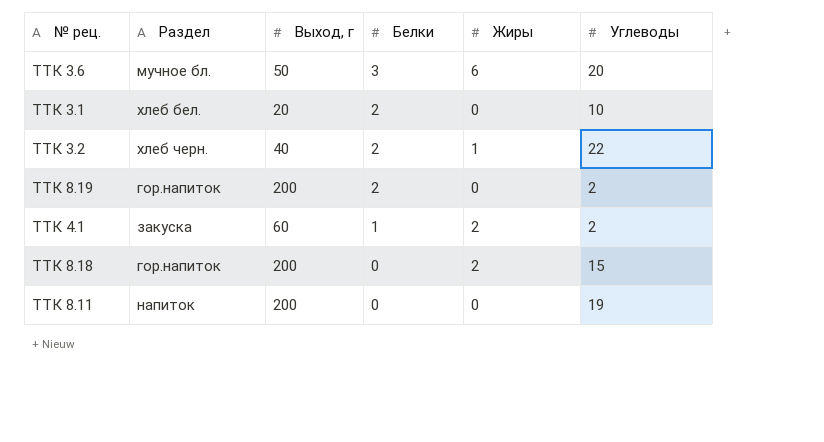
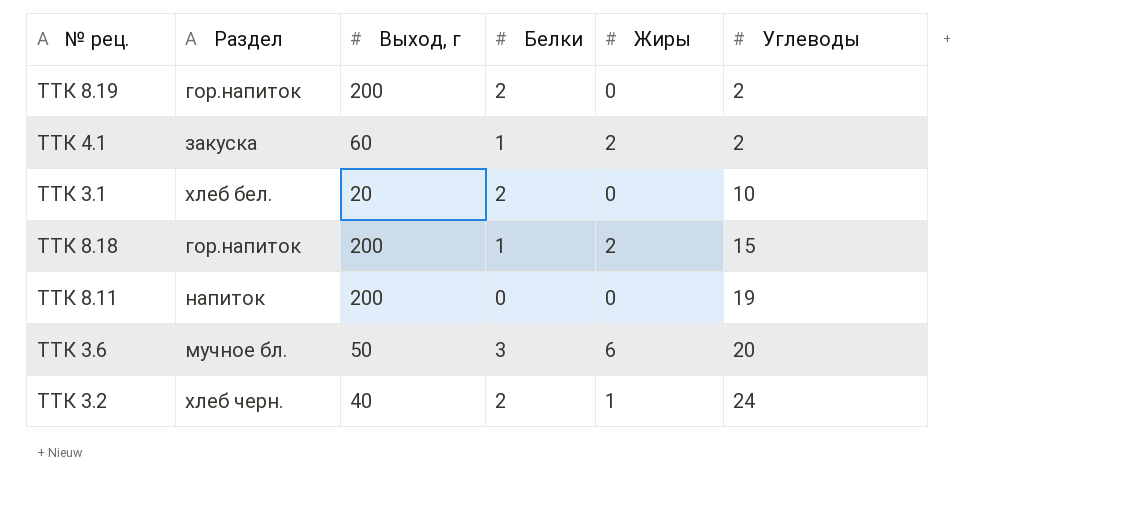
row order: Белки descending -> Углеводы ascending
ТТК 8.18 | Белки: 0 -> 1
ТТК 3.2 | Углеводы: 22 -> 24

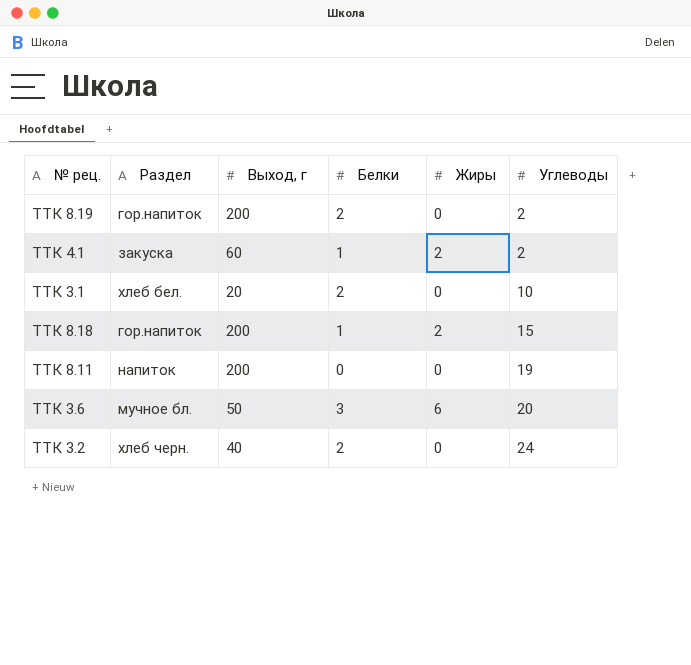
ТТК 3.2 | Жиры: 1 -> 0

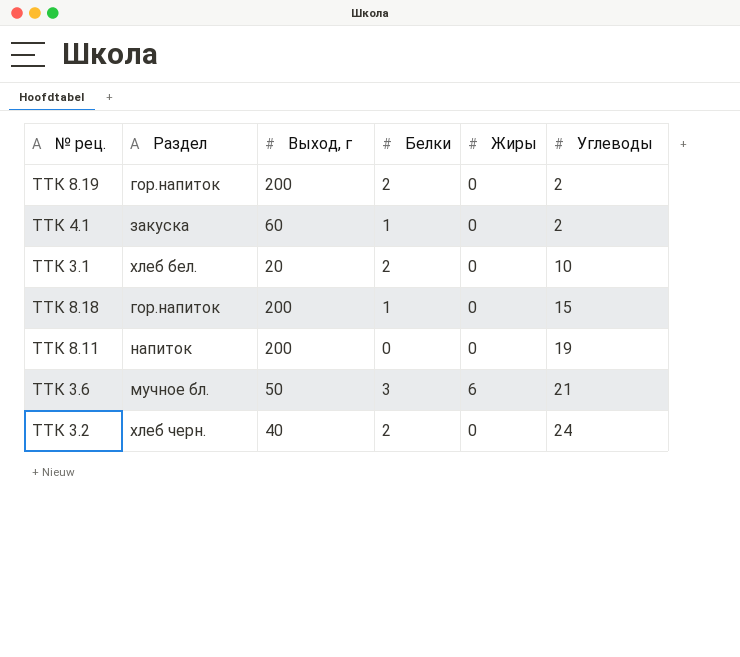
ТТК 4.1 | Жиры: 2 -> 0
ТТК 8.18 | Жиры: 2 -> 0
ТТК 3.6 | Углеводы: 20 -> 21

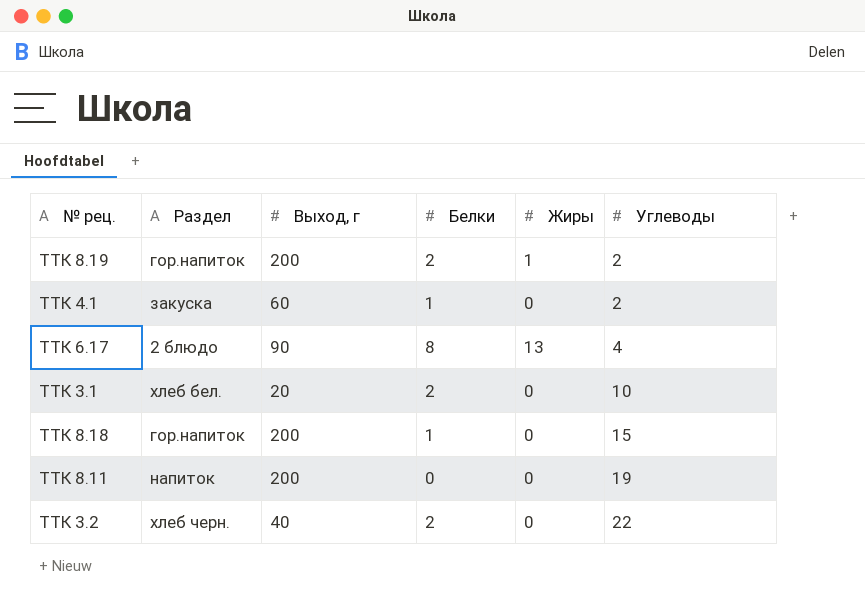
row ТТК 3.6: мучное бл. | 50 | 3 | 6 | 21 -> none
ТТК 8.19 | Жиры: 0 -> 1
row ТТК 6.17: none -> 2 блюдо | 90 | 8 | 13 | 4
ТТК 3.2 | Углеводы: 24 -> 22

